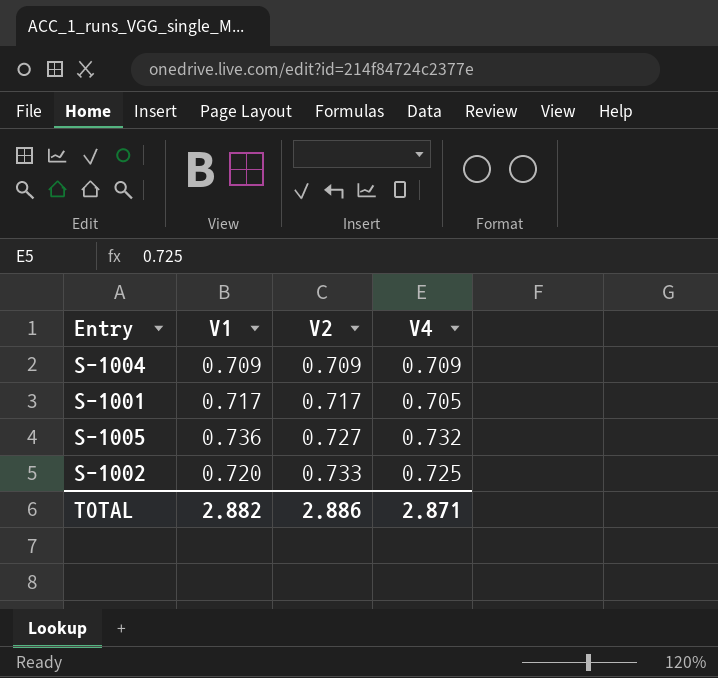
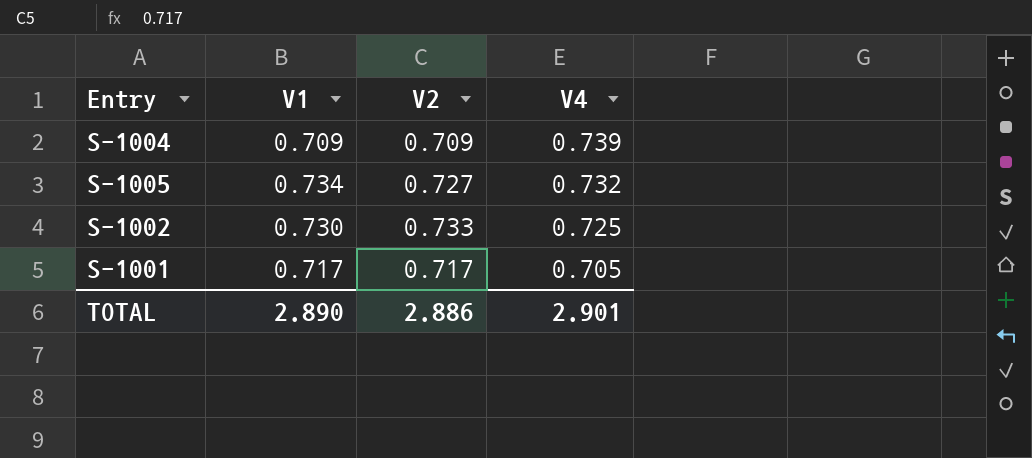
row order: V2 ascending -> V4 descending
S-1004 | V4: 0.709 -> 0.739
S-1005 | V1: 0.736 -> 0.734
S-1002 | V1: 0.720 -> 0.730
TOTAL | V1: 2.882 -> 2.890
TOTAL | V4: 2.871 -> 2.901

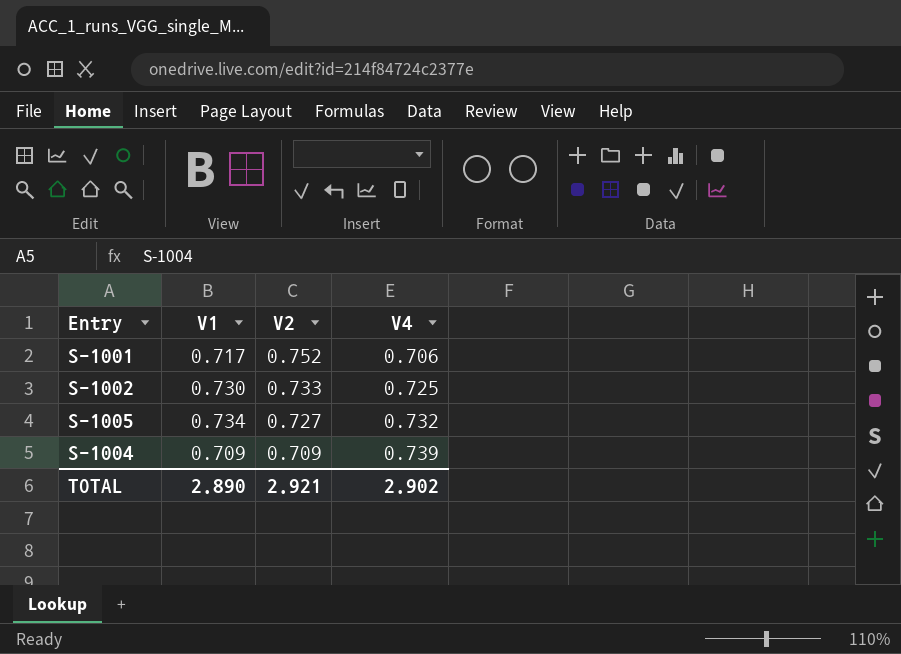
row order: V4 descending -> V2 descending
S-1001 | V2: 0.717 -> 0.752
S-1001 | V4: 0.705 -> 0.706
TOTAL | V2: 2.886 -> 2.921
TOTAL | V4: 2.901 -> 2.902

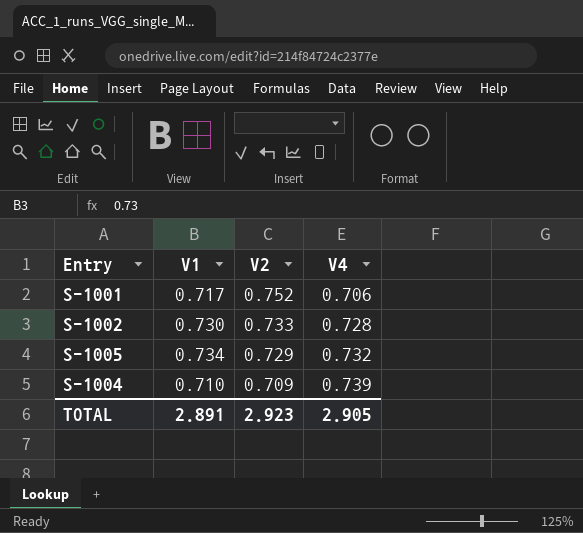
S-1002 | V4: 0.725 -> 0.728
S-1005 | V2: 0.727 -> 0.729
S-1004 | V1: 0.709 -> 0.710
TOTAL | V1: 2.890 -> 2.891
TOTAL | V2: 2.921 -> 2.923
TOTAL | V4: 2.902 -> 2.905

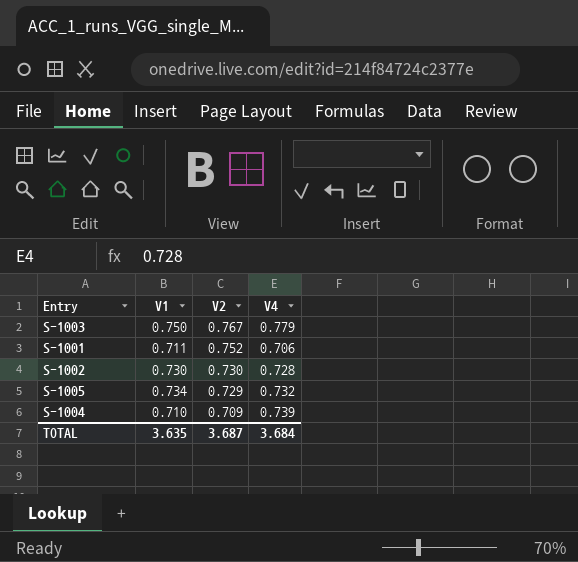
row S-1003: none -> 0.750 | 0.767 | 0.779
S-1001 | V1: 0.717 -> 0.711
S-1002 | V2: 0.733 -> 0.730
TOTAL | V1: 2.891 -> 3.635
TOTAL | V2: 2.923 -> 3.687
TOTAL | V4: 2.905 -> 3.684

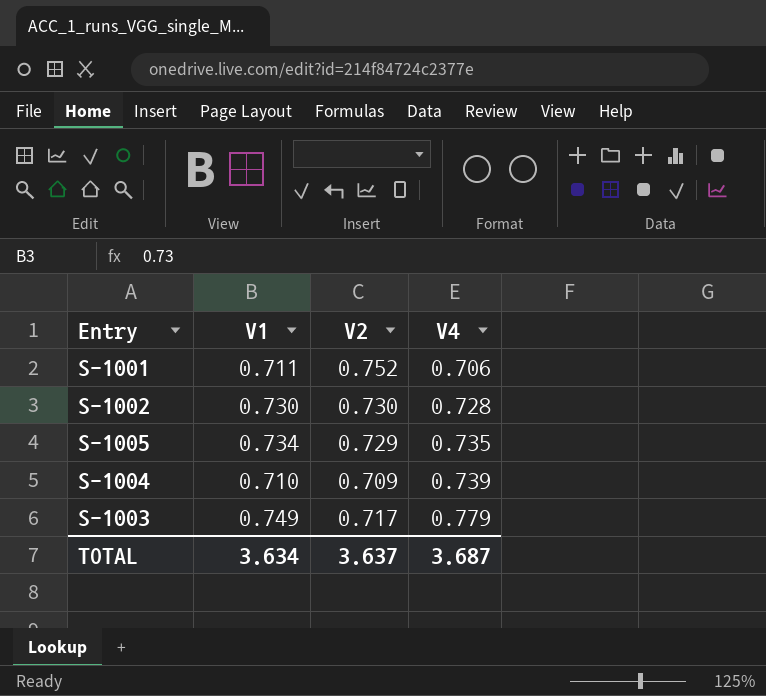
row order: V2 descending -> V4 ascending
S-1005 | V4: 0.732 -> 0.735
S-1003 | V1: 0.750 -> 0.749
S-1003 | V2: 0.767 -> 0.717
TOTAL | V1: 3.635 -> 3.634
TOTAL | V2: 3.687 -> 3.637
TOTAL | V4: 3.684 -> 3.687

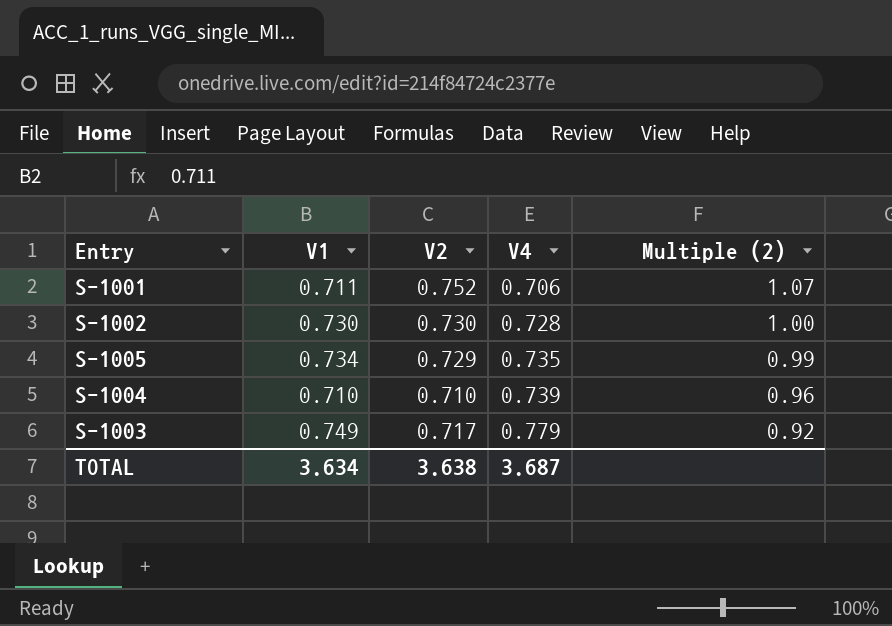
column Multiple (2) | formula: none -> [V2] / [V4]
S-1004 | V2: 0.709 -> 0.710
TOTAL | V2: 3.637 -> 3.638

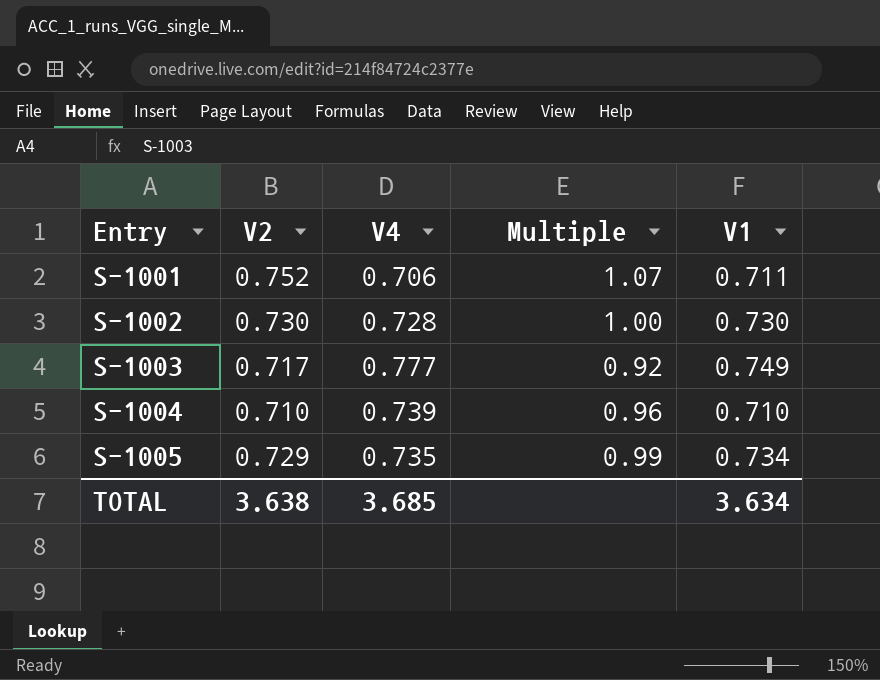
row order: V4 ascending -> Entry ascending
column name: Multiple (2) -> Multiple
column V1 | position: 2 -> 5
S-1003 | V4: 0.779 -> 0.777
TOTAL | V4: 3.687 -> 3.685

